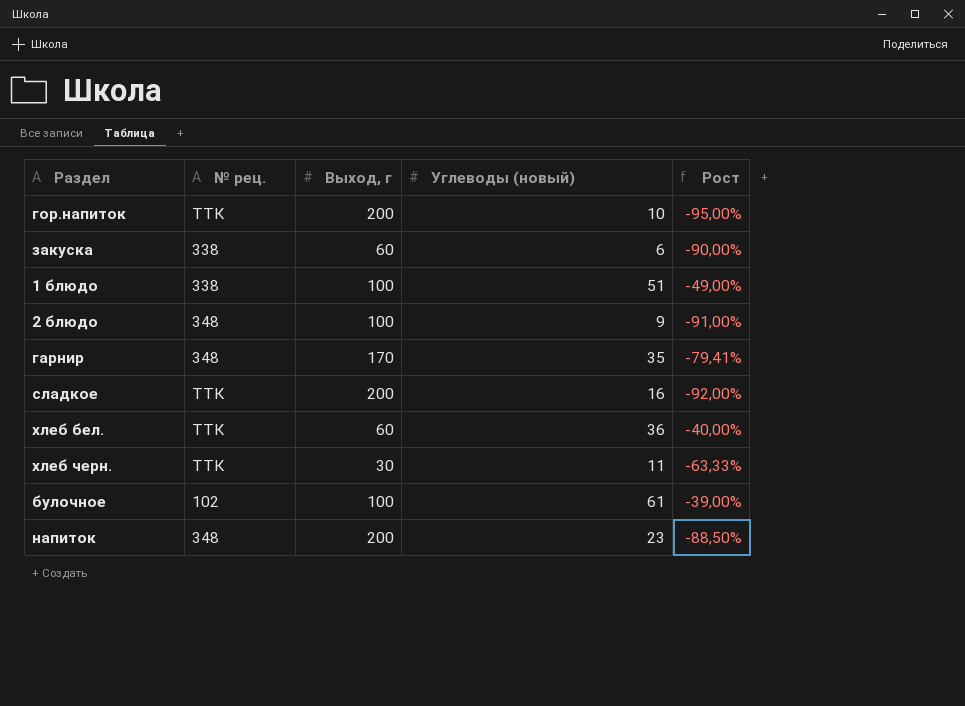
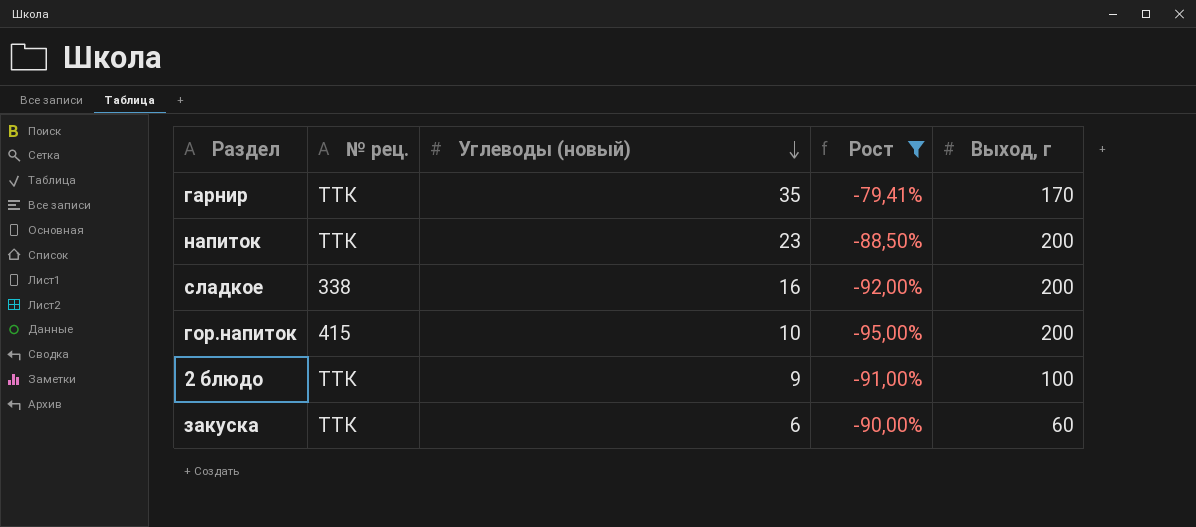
filter: none -> Рост <= -79,41%
row order: none -> Углеводы (новый) descending
column Выход, г | position: 3 -> 5
гарнир | № рец.: 348 -> ТТК
напиток | № рец.: 348 -> ТТК
сладкое | № рец.: ТТК -> 338
гор.напиток | № рец.: ТТК -> 415
2 блюдо | № рец.: 348 -> ТТК
закуска | № рец.: 338 -> ТТК

